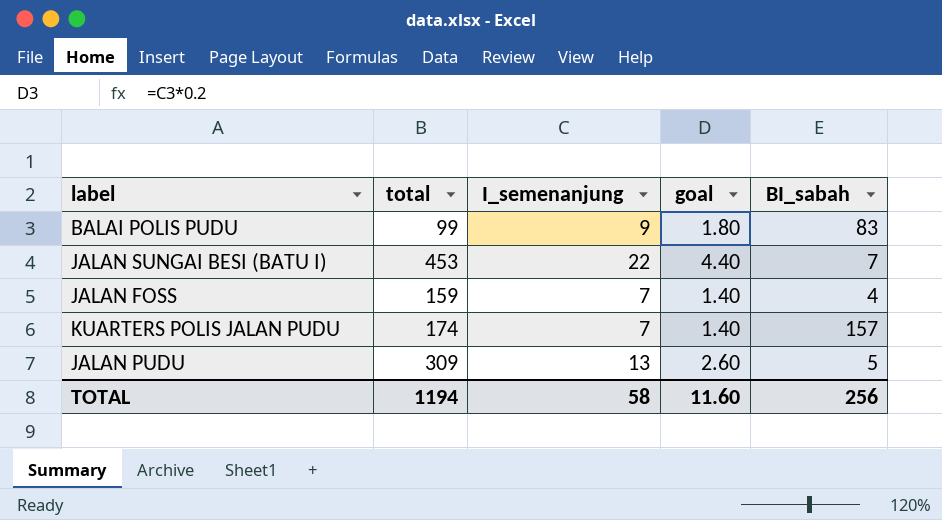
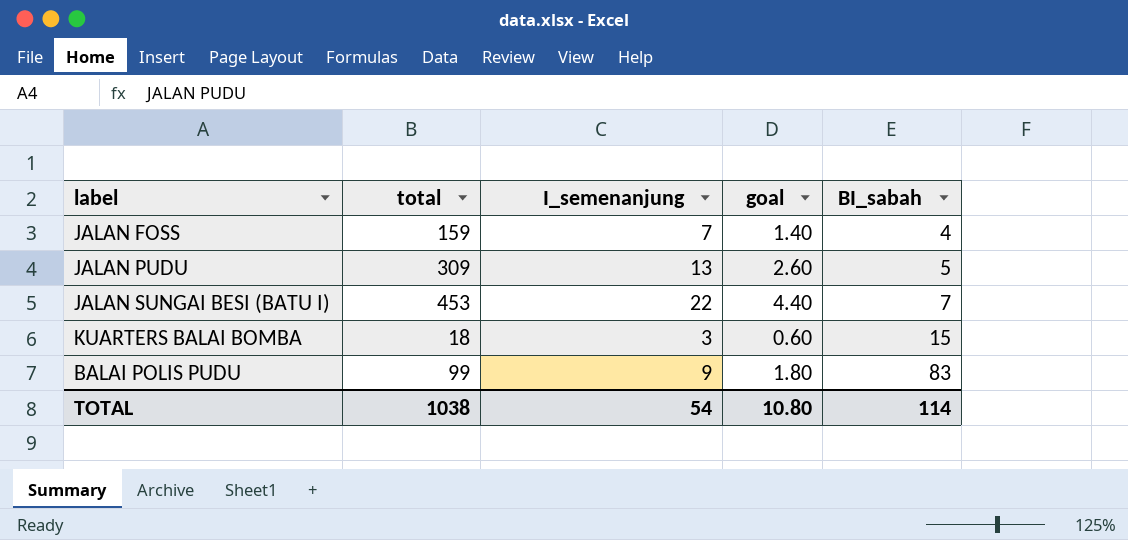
row order: none -> BI_sabah ascending
row KUARTERS POLIS JALAN PUDU: 174 | 7 | 1.40 | 157 -> none
row KUARTERS BALAI BOMBA: none -> 18 | 3 | 0.60 | 15
TOTAL | total: 1194 -> 1038
TOTAL | I_semenanjung: 58 -> 54
TOTAL | goal: 11.60 -> 10.80
TOTAL | BI_sabah: 256 -> 114

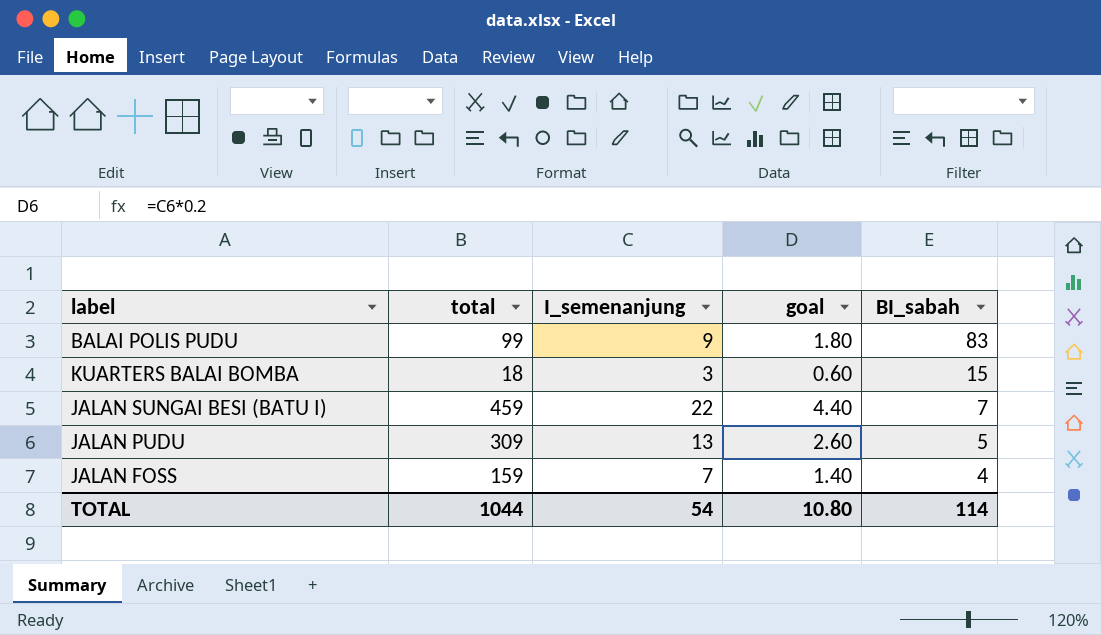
row order: BI_sabah ascending -> BI_sabah descending
JALAN SUNGAI BESI (BATU I) | total: 453 -> 459
TOTAL | total: 1038 -> 1044

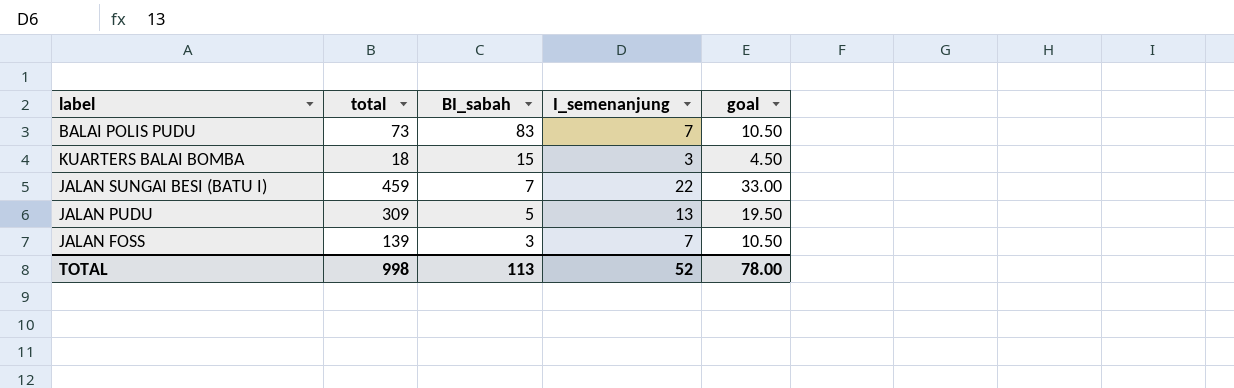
column BI_sabah | position: 5 -> 3
column goal | formula: [I_semenanjung] * 0.2 -> [I_semenanjung] * 1.5
BALAI POLIS PUDU | total: 99 -> 73
BALAI POLIS PUDU | I_semenanjung: 9 -> 7
JALAN FOSS | total: 159 -> 139
JALAN FOSS | BI_sabah: 4 -> 3
TOTAL | total: 1044 -> 998
TOTAL | BI_sabah: 114 -> 113
TOTAL | I_semenanjung: 54 -> 52
TOTAL | goal: 10.80 -> 78.00

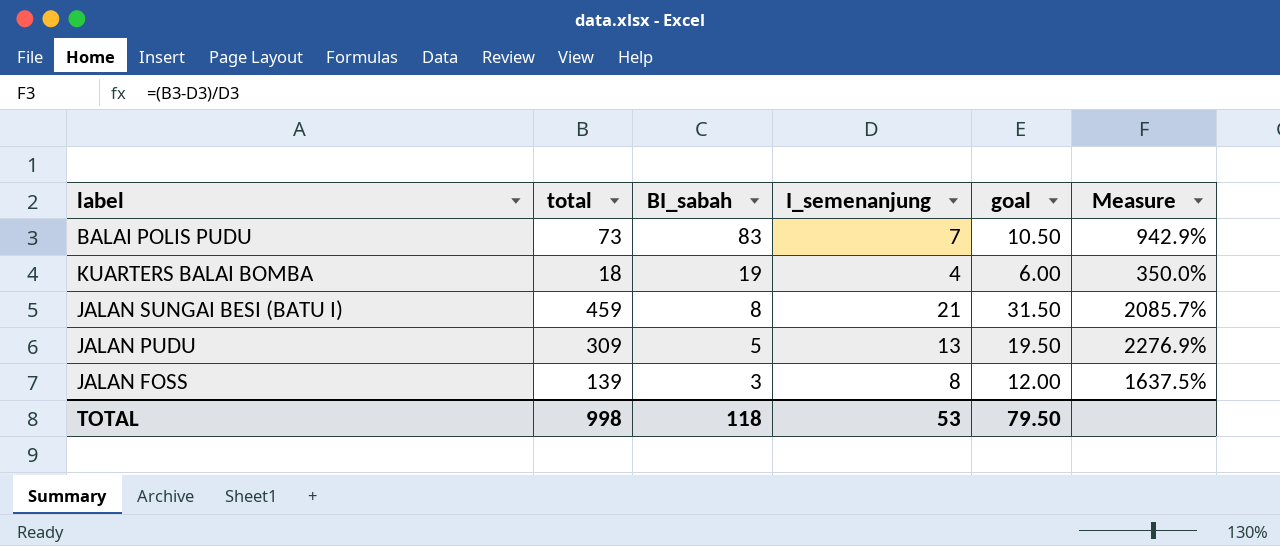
column Measure | formula: none -> ([total] - [I_semenanjung]) / [I_semenanjung]
KUARTERS BALAI BOMBA | BI_sabah: 15 -> 19
KUARTERS BALAI BOMBA | I_semenanjung: 3 -> 4
KUARTERS BALAI BOMBA | goal: 4.50 -> 6.00
JALAN SUNGAI BESI (BATU I) | BI_sabah: 7 -> 8
JALAN SUNGAI BESI (BATU I) | I_semenanjung: 22 -> 21
JALAN SUNGAI BESI (BATU I) | goal: 33.00 -> 31.50
JALAN FOSS | I_semenanjung: 7 -> 8
JALAN FOSS | goal: 10.50 -> 12.00
TOTAL | BI_sabah: 113 -> 118
TOTAL | I_semenanjung: 52 -> 53
TOTAL | goal: 78.00 -> 79.50

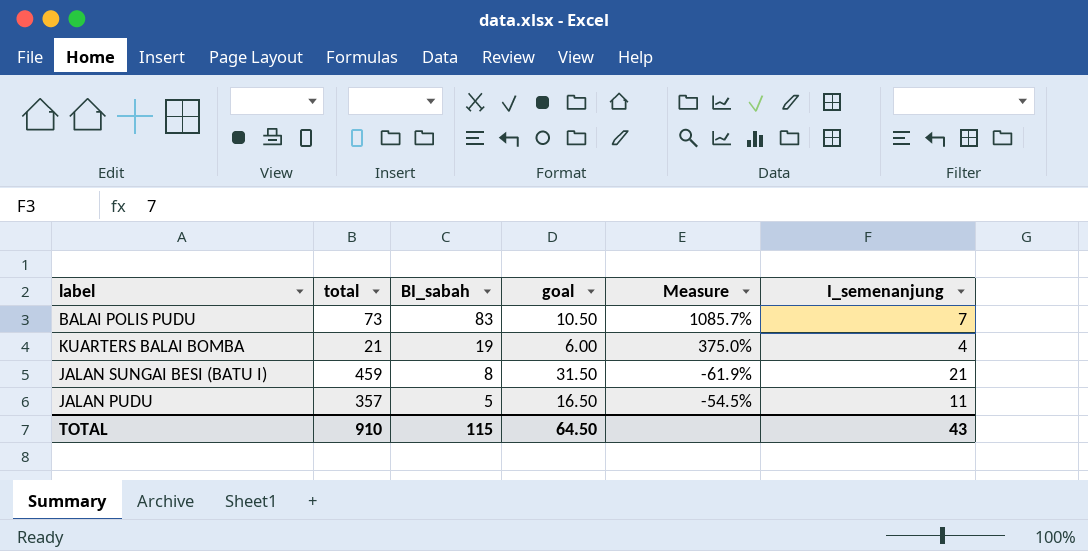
column Measure | formula: ([total] - [I_semenanjung]) / [I_semenanjung] -> ([BI_sabah] - [I_semenanjung]) / [I_semenanjung]
column I_semenanjung | position: 4 -> 6
row JALAN FOSS: 139 | 3 | 8 | 12.00 | 1637.5% -> none
KUARTERS BALAI BOMBA | total: 18 -> 21
JALAN PUDU | total: 309 -> 357
JALAN PUDU | goal: 19.50 -> 16.50
JALAN PUDU | I_semenanjung: 13 -> 11
TOTAL | total: 998 -> 910
TOTAL | BI_sabah: 118 -> 115
TOTAL | goal: 79.50 -> 64.50
TOTAL | I_semenanjung: 53 -> 43

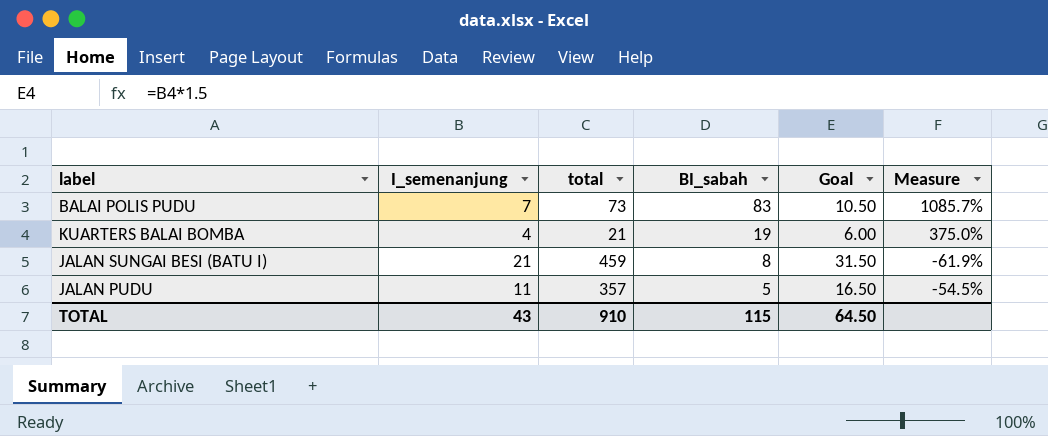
column I_semenanjung | position: 6 -> 2
column name: goal -> Goal

